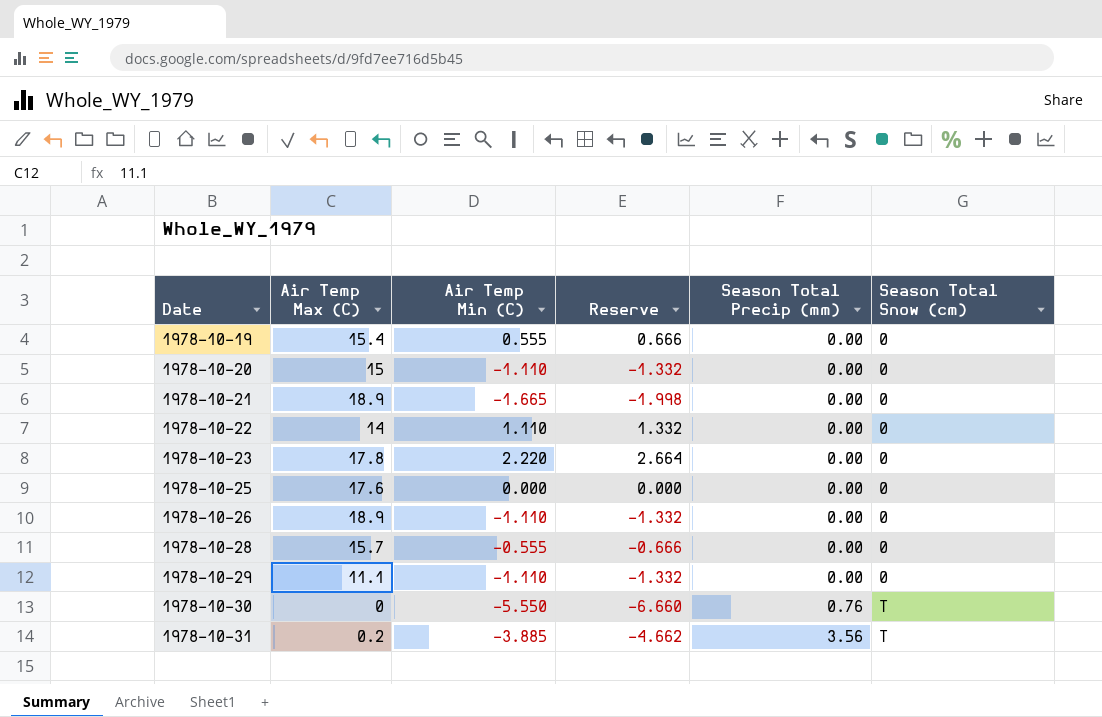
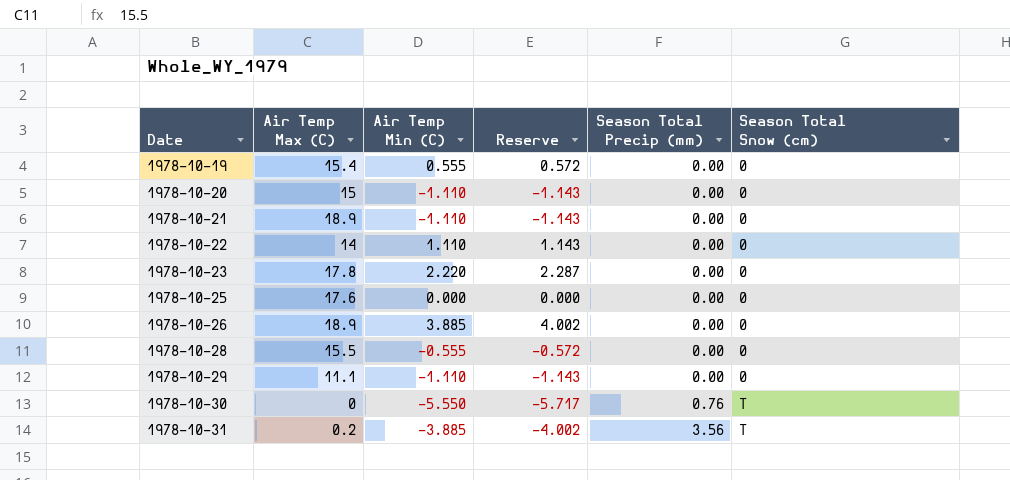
column Reserve | formula: [Air Temp Min (C)] * 1.2 -> [Air Temp Min (C)] * 1.03
1978-10-21 | Air Temp Min (C): -1.665 -> -1.110
1978-10-26 | Air Temp Min (C): -1.110 -> 3.885
1978-10-28 | Air Temp Max (C): 15.7 -> 15.5

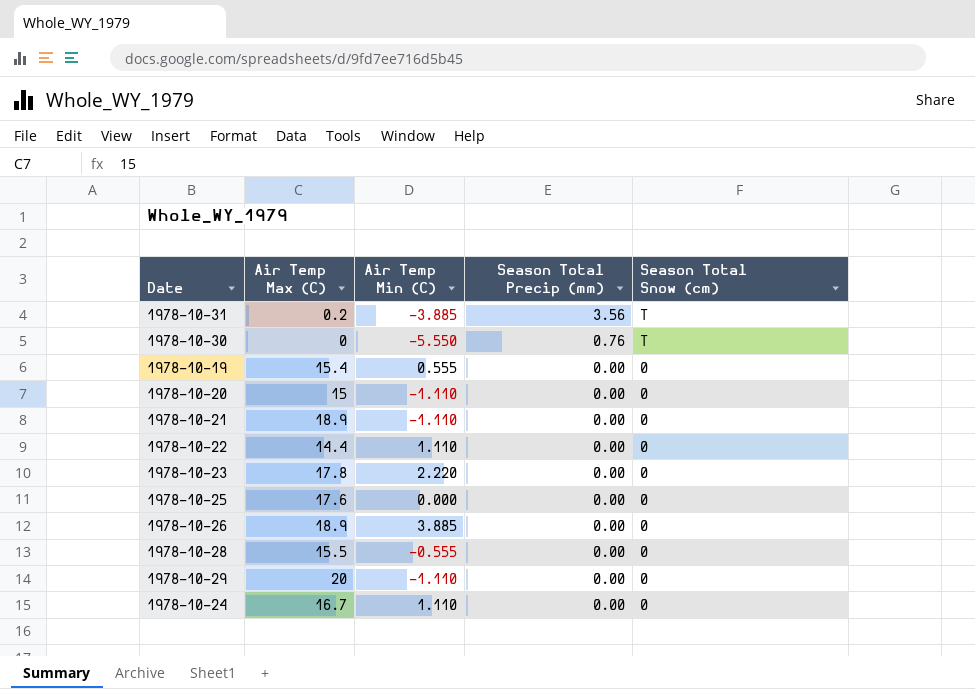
row order: Date ascending -> Season Total Precip (mm) descending
column Reserve | formula: [Air Temp Min (C)] * 1.03 -> none
1978-10-22 | Air Temp Max (C): 14 -> 14.4
1978-10-29 | Air Temp Max (C): 11.1 -> 20
row 1978-10-24: none -> 16.7 | 1.110 | 0.00 | 0

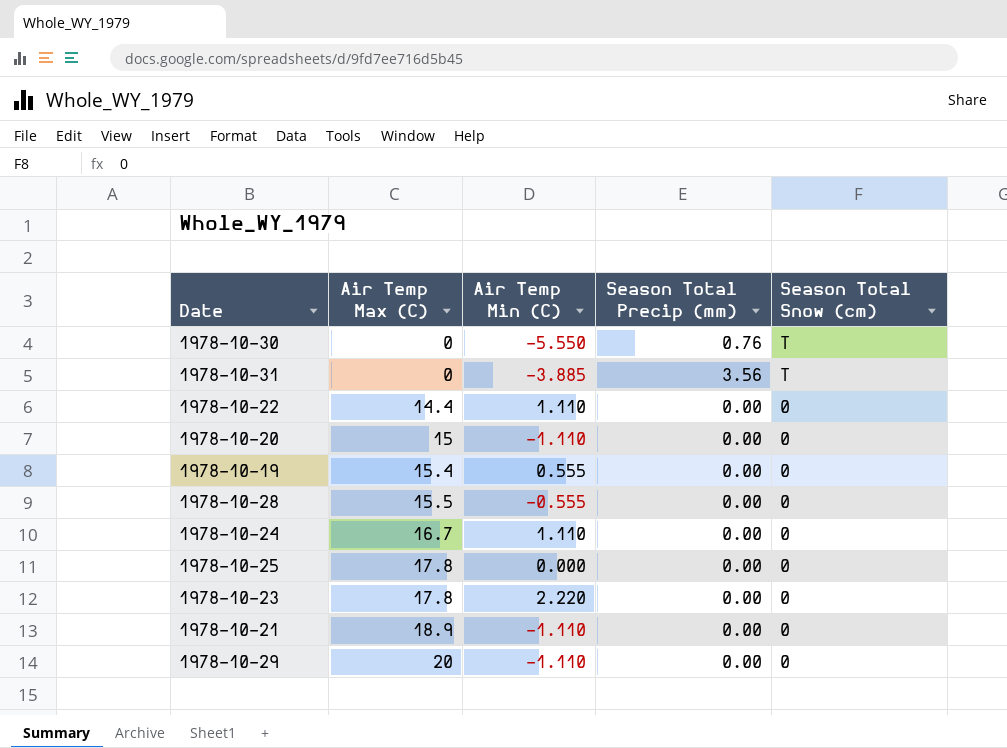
row order: Season Total Precip (mm) descending -> Air Temp Max (C) ascending
row 1978-10-26: 18.9 | 3.885 | 0.00 | 0 -> none
1978-10-31 | Air Temp Max (C): 0.2 -> 0
1978-10-25 | Air Temp Max (C): 17.6 -> 17.8

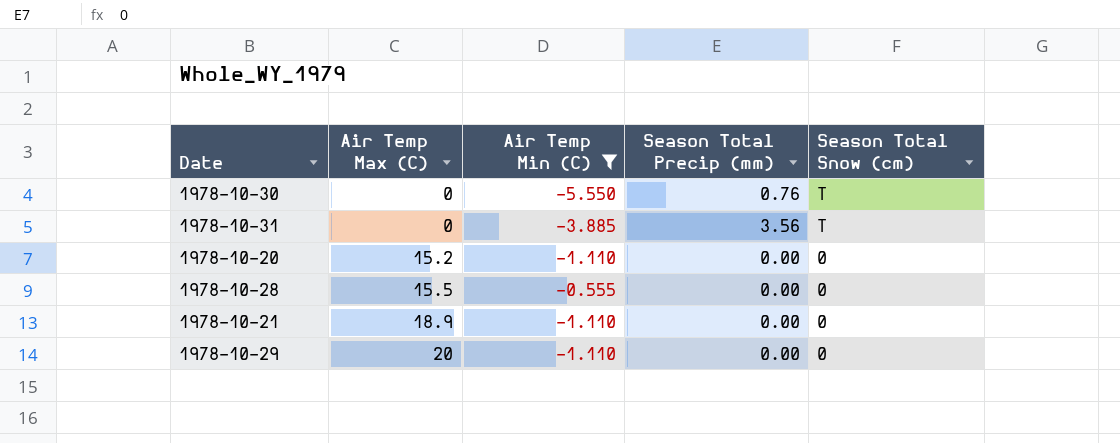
filter: none -> Air Temp Min (C) <= -0.555
1978-10-20 | Air Temp Max (C): 15 -> 15.2

